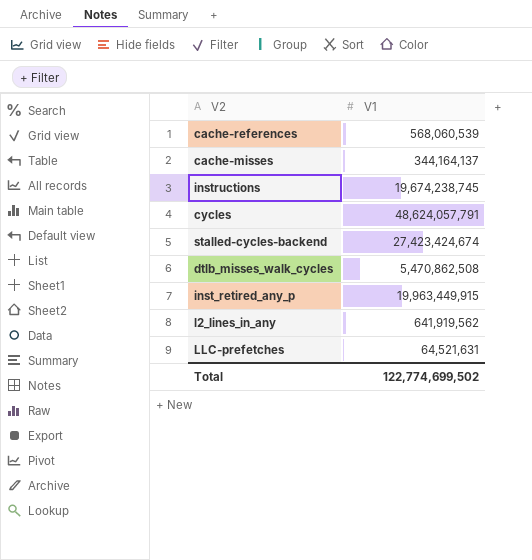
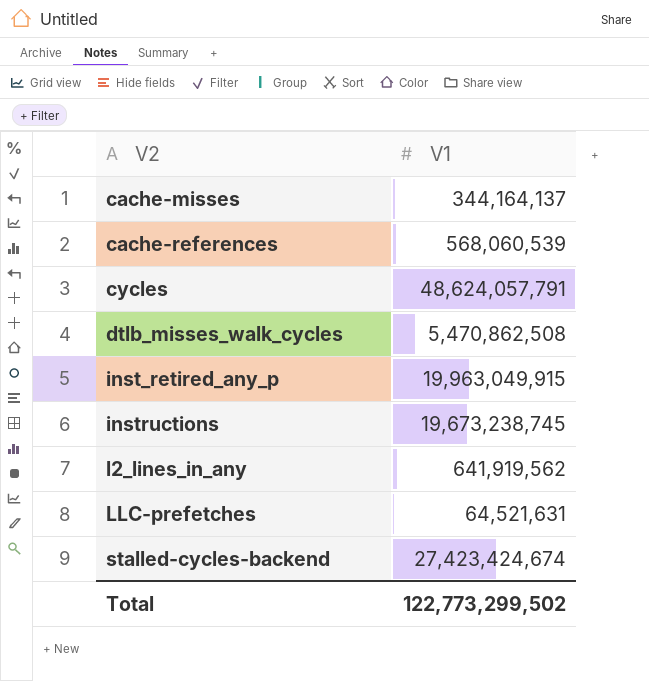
row order: none -> V2 ascending
inst_retired_any_p | V1: 19,963,449,915 -> 19,963,049,915
instructions | V1: 19,674,238,745 -> 19,673,238,745
Total | V1: 122,774,699,502 -> 122,773,299,502

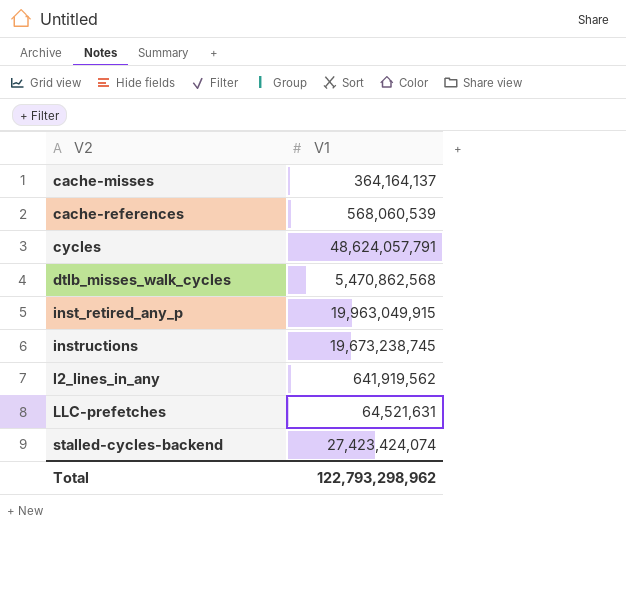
cache-misses | V1: 344,164,137 -> 364,164,137
dtlb_misses_walk_cycles | V1: 5,470,862,508 -> 5,470,862,568
stalled-cycles-backend | V1: 27,423,424,674 -> 27,423,424,074
Total | V1: 122,773,299,502 -> 122,793,298,962

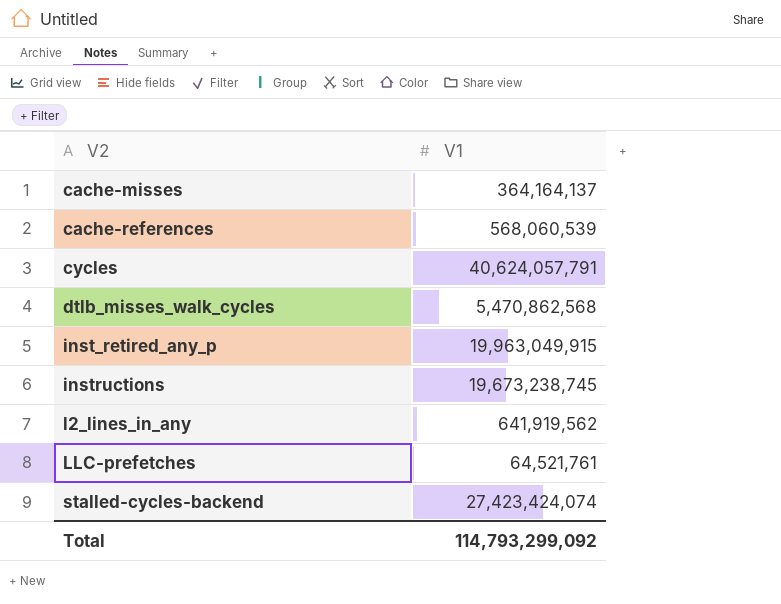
cycles | V1: 48,624,057,791 -> 40,624,057,791
LLC-prefetches | V1: 64,521,631 -> 64,521,761
Total | V1: 122,793,298,962 -> 114,793,299,092

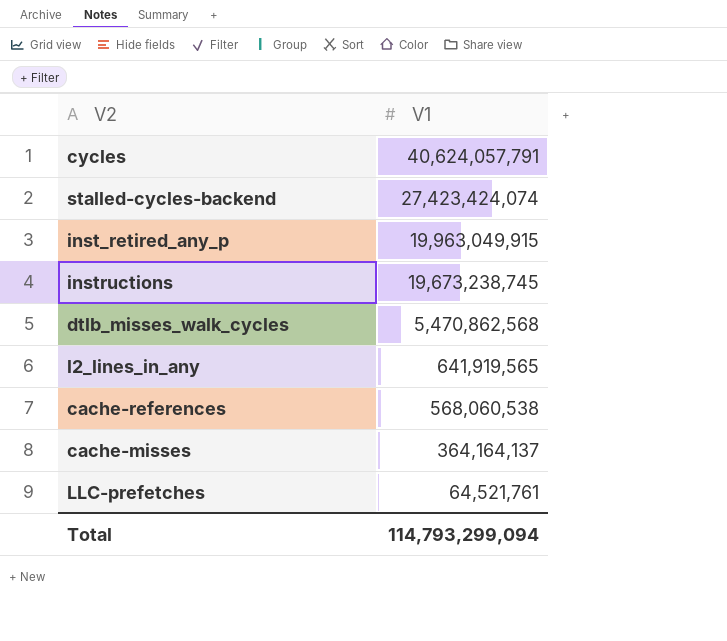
row order: V2 ascending -> V1 descending
l2_lines_in_any | V1: 641,919,562 -> 641,919,565
cache-references | V1: 568,060,539 -> 568,060,538
Total | V1: 114,793,299,092 -> 114,793,299,094

